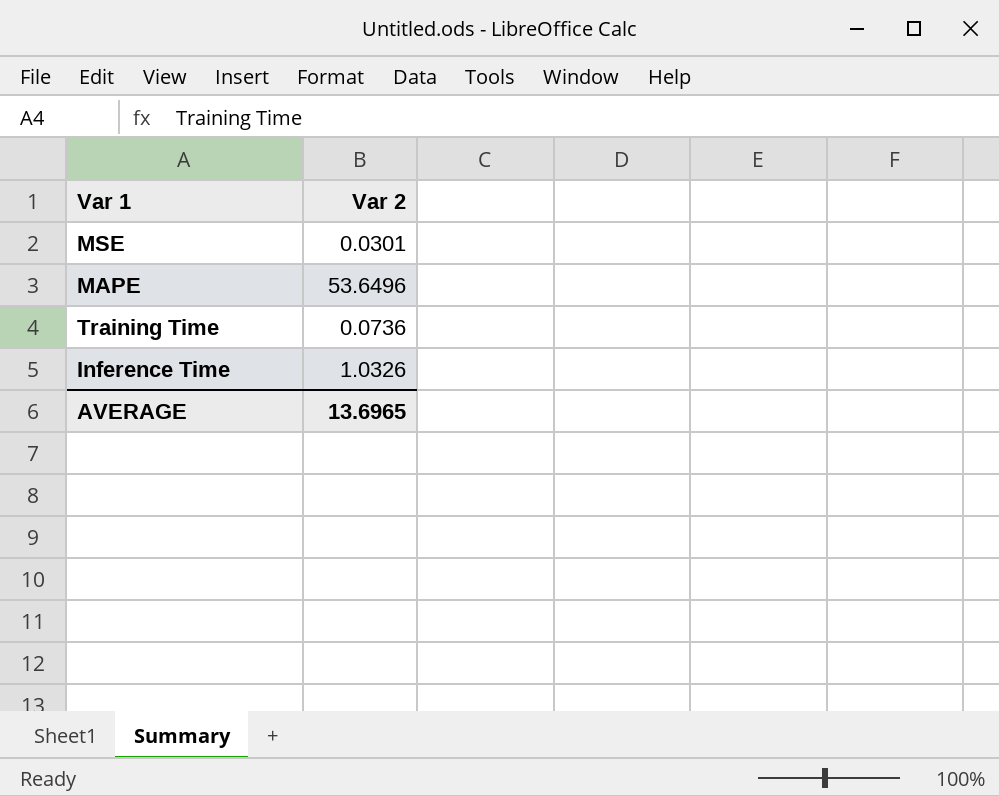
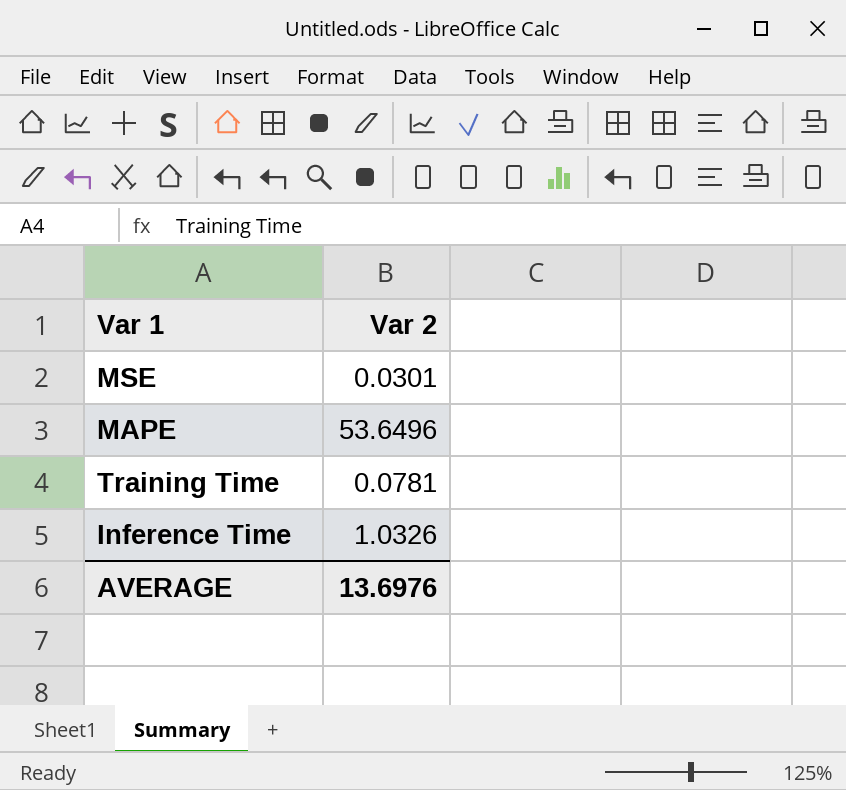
Training Time | Var 2: 0.0736 -> 0.0781
AVERAGE | Var 2: 13.6965 -> 13.6976

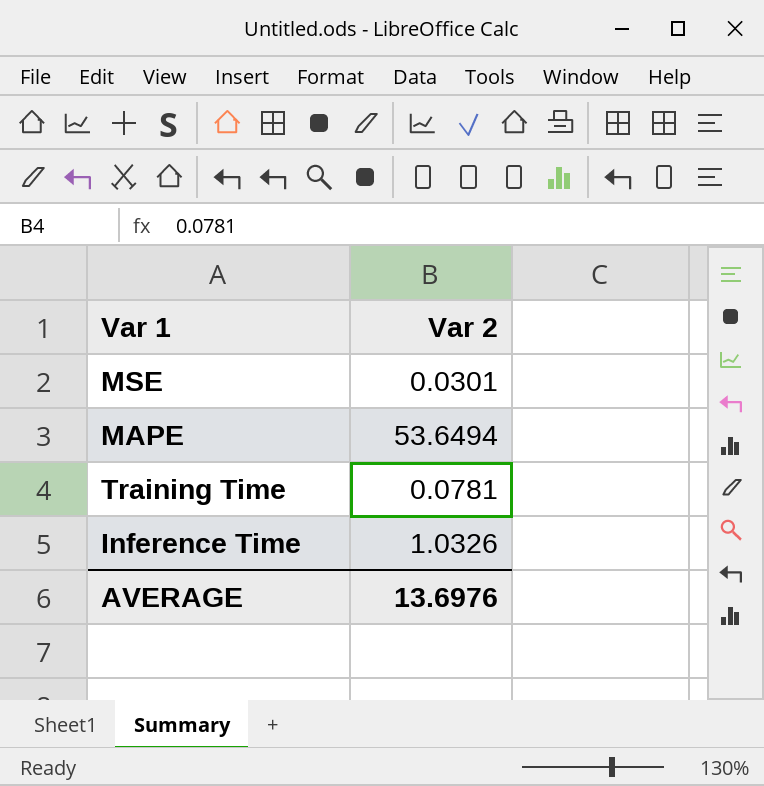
MAPE | Var 2: 53.6496 -> 53.6494

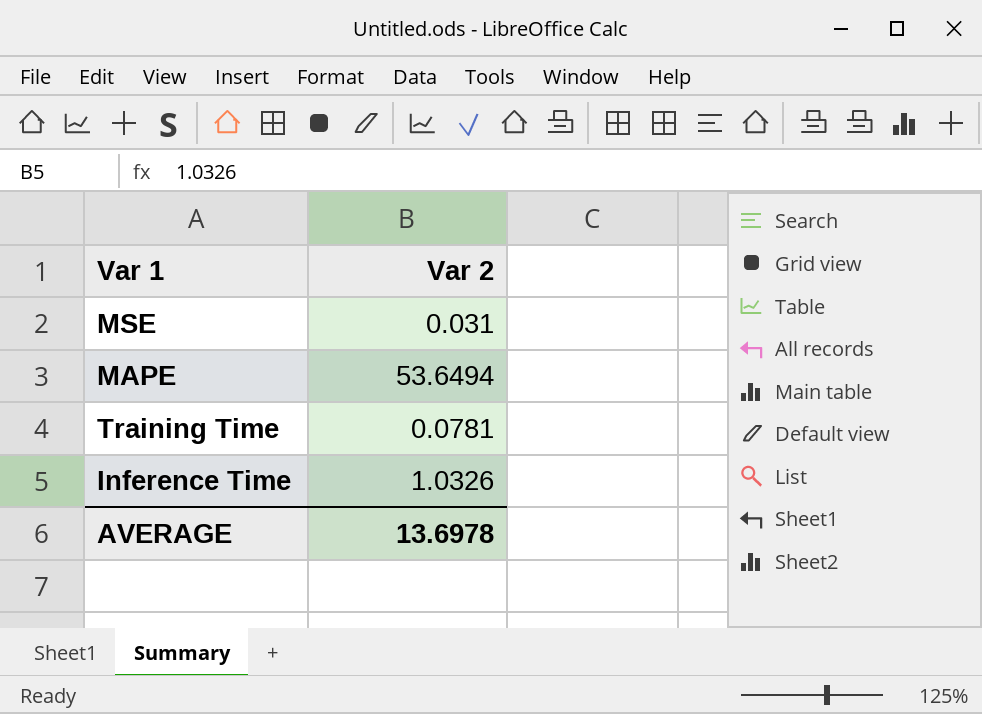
MSE | Var 2: 0.0301 -> 0.031
AVERAGE | Var 2: 13.6976 -> 13.6978

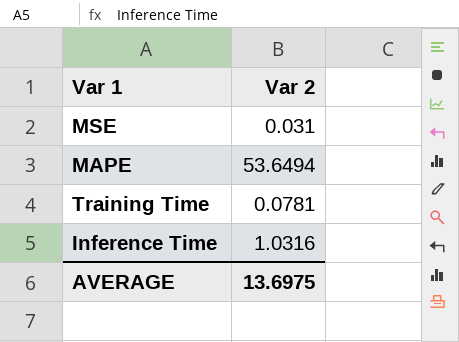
Inference Time | Var 2: 1.0326 -> 1.0316
AVERAGE | Var 2: 13.6978 -> 13.6975

